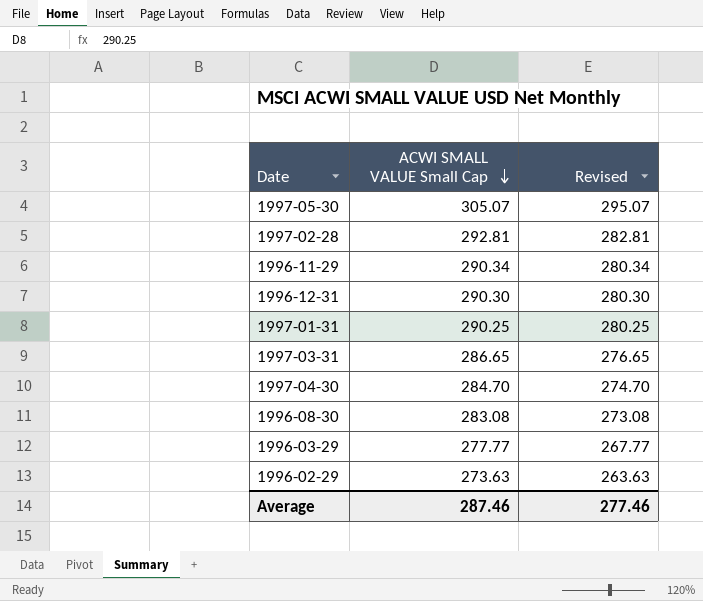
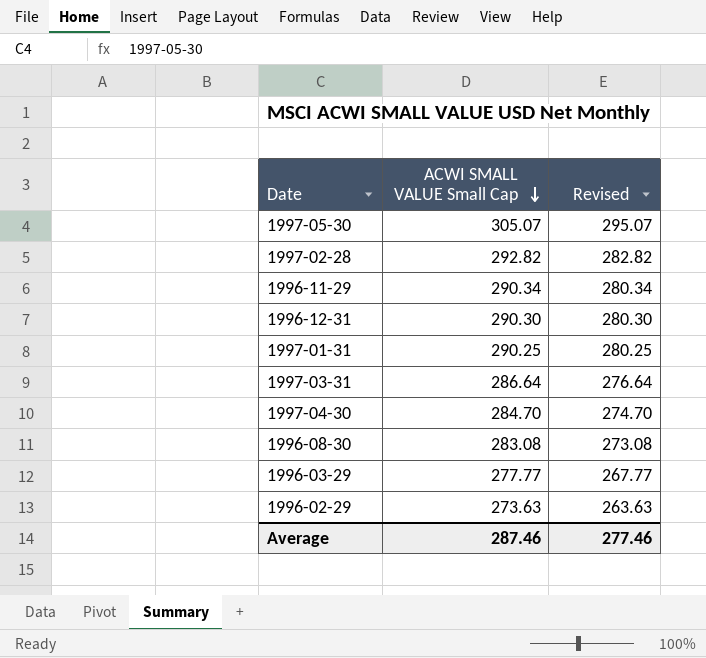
1997-02-28 | ACWI SMALL VALUE Small Cap: 292.81 -> 292.82
1997-02-28 | Revised: 282.81 -> 282.82
1997-03-31 | ACWI SMALL VALUE Small Cap: 286.65 -> 286.64
1997-03-31 | Revised: 276.65 -> 276.64

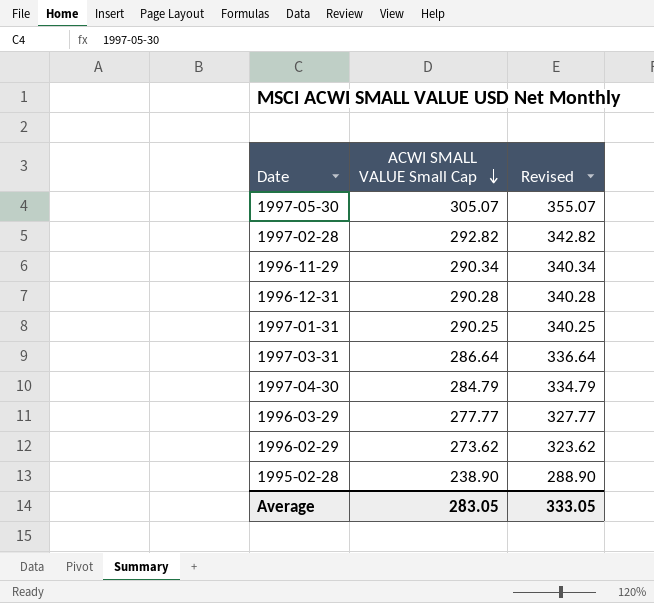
column Revised | formula: [ACWI SMALL VALUE Small Cap] - 10 -> [ACWI SMALL VALUE Small Cap] + 50
row 1996-08-30: 283.08 | 273.08 -> none
1996-12-31 | ACWI SMALL VALUE Small Cap: 290.30 -> 290.28
1997-04-30 | ACWI SMALL VALUE Small Cap: 284.70 -> 284.79
1996-02-29 | ACWI SMALL VALUE Small Cap: 273.63 -> 273.62
row 1995-02-28: none -> 238.90 | 288.90
Average | ACWI SMALL VALUE Small Cap: 287.46 -> 283.05
Average | Revised: 277.46 -> 333.05

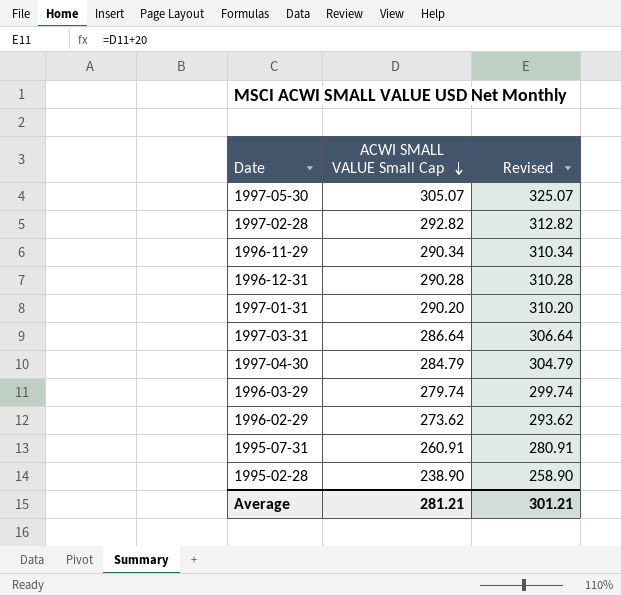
column Revised | formula: [ACWI SMALL VALUE Small Cap] + 50 -> [ACWI SMALL VALUE Small Cap] + 20
1997-01-31 | ACWI SMALL VALUE Small Cap: 290.25 -> 290.20
1996-03-29 | ACWI SMALL VALUE Small Cap: 277.77 -> 279.74
row 1995-07-31: none -> 260.91 | 280.91
Average | ACWI SMALL VALUE Small Cap: 283.05 -> 281.21
Average | Revised: 333.05 -> 301.21

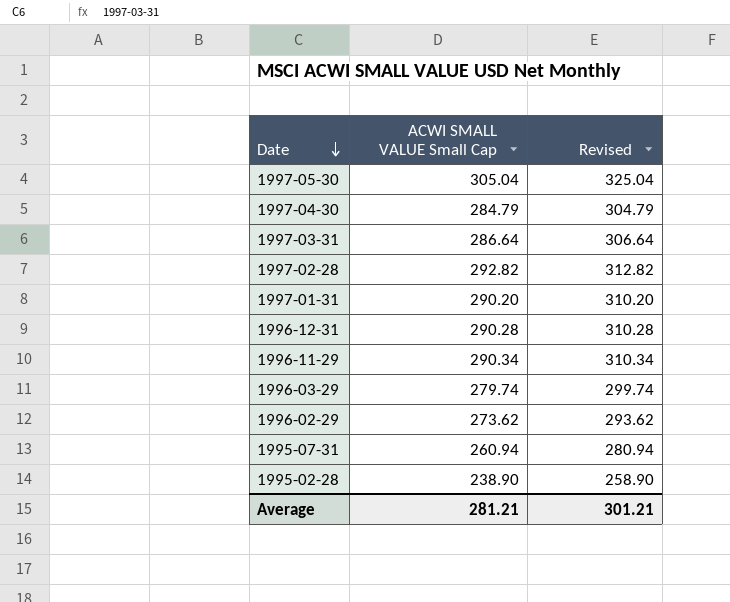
row order: ACWI SMALL VALUE Small Cap descending -> Date descending
1997-05-30 | ACWI SMALL VALUE Small Cap: 305.07 -> 305.04
1997-05-30 | Revised: 325.07 -> 325.04
1995-07-31 | ACWI SMALL VALUE Small Cap: 260.91 -> 260.94
1995-07-31 | Revised: 280.91 -> 280.94

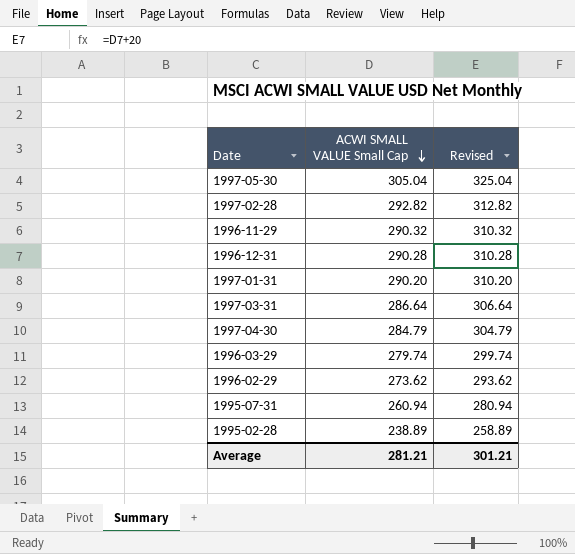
row order: Date descending -> ACWI SMALL VALUE Small Cap descending
1996-11-29 | ACWI SMALL VALUE Small Cap: 290.34 -> 290.32
1996-11-29 | Revised: 310.34 -> 310.32
1995-02-28 | ACWI SMALL VALUE Small Cap: 238.90 -> 238.89
1995-02-28 | Revised: 258.90 -> 258.89

